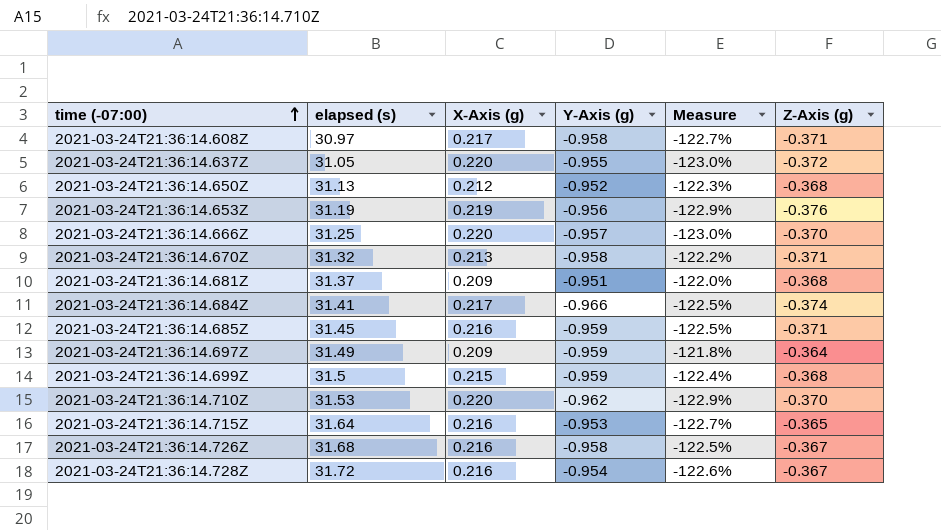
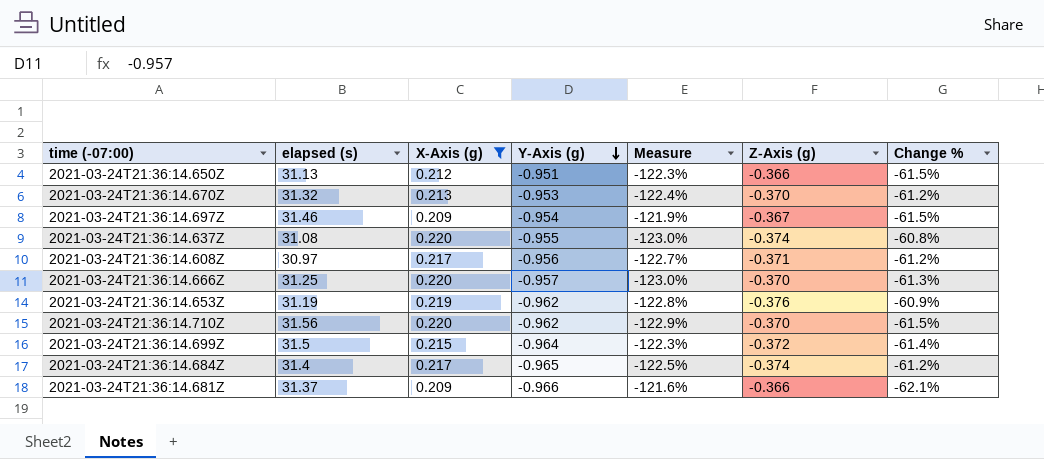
filter: none -> X-Axis (g) != 0.216
row order: time (-07:00) ascending -> Y-Axis (g) descending
column Change % | formula: none -> ([Z-Axis (g)] - [Y-Axis (g)]) / [Y-Axis (g)]
2021-03-24T21:36:14.650Z | Y-Axis (g): -0.952 -> -0.951
2021-03-24T21:36:14.650Z | Z-Axis (g): -0.368 -> -0.366
2021-03-24T21:36:14.670Z | Y-Axis (g): -0.958 -> -0.953
2021-03-24T21:36:14.670Z | Measure: -122.2% -> -122.4%
2021-03-24T21:36:14.670Z | Z-Axis (g): -0.371 -> -0.370
2021-03-24T21:36:14.697Z | elapsed (s): 31.49 -> 31.46
2021-03-24T21:36:14.697Z | Y-Axis (g): -0.959 -> -0.954
2021-03-24T21:36:14.697Z | Measure: -121.8% -> -121.9%
2021-03-24T21:36:14.697Z | Z-Axis (g): -0.364 -> -0.367
2021-03-24T21:36:14.637Z | elapsed (s): 31.05 -> 31.08
2021-03-24T21:36:14.637Z | Z-Axis (g): -0.372 -> -0.374
2021-03-24T21:36:14.608Z | Y-Axis (g): -0.958 -> -0.956
2021-03-24T21:36:14.653Z | Y-Axis (g): -0.956 -> -0.962
2021-03-24T21:36:14.653Z | Measure: -122.9% -> -122.8%
2021-03-24T21:36:14.710Z | elapsed (s): 31.53 -> 31.56
2021-03-24T21:36:14.699Z | Y-Axis (g): -0.959 -> -0.964
2021-03-24T21:36:14.699Z | Measure: -122.4% -> -122.3%
2021-03-24T21:36:14.699Z | Z-Axis (g): -0.368 -> -0.372
2021-03-24T21:36:14.684Z | elapsed (s): 31.41 -> 31.4
2021-03-24T21:36:14.684Z | Y-Axis (g): -0.966 -> -0.965
2021-03-24T21:36:14.681Z | Y-Axis (g): -0.951 -> -0.966
2021-03-24T21:36:14.681Z | Measure: -122.0% -> -121.6%
2021-03-24T21:36:14.681Z | Z-Axis (g): -0.368 -> -0.366

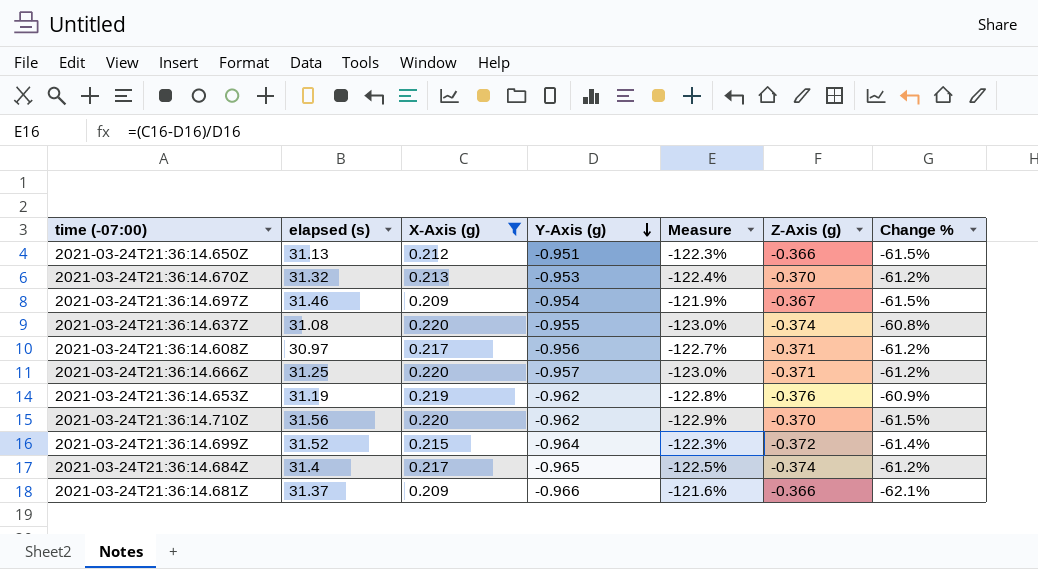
2021-03-24T21:36:14.666Z | Z-Axis (g): -0.370 -> -0.371
2021-03-24T21:36:14.666Z | Change %: -61.3% -> -61.2%
2021-03-24T21:36:14.699Z | elapsed (s): 31.5 -> 31.52

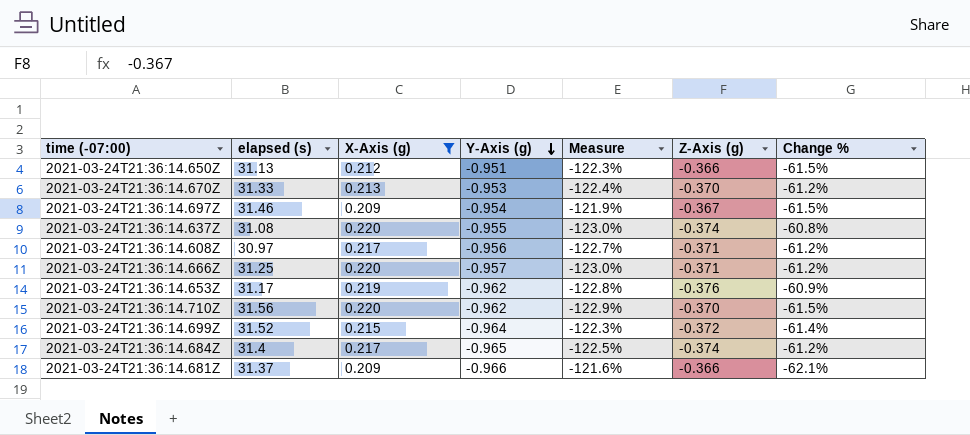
2021-03-24T21:36:14.670Z | elapsed (s): 31.32 -> 31.33
2021-03-24T21:36:14.653Z | elapsed (s): 31.19 -> 31.17

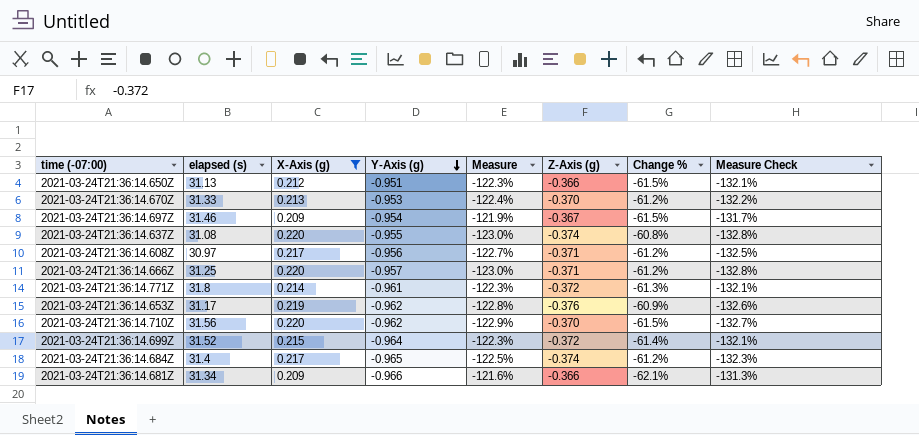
column Measure Check | formula: none -> [Measure] * 1.08
row 2021-03-24T21:36:14.771Z: none -> 31.8 | 0.214 | -0.961 | -122.3% | -0.372 | -61.3% | -132.1%
2021-03-24T21:36:14.681Z | elapsed (s): 31.37 -> 31.34

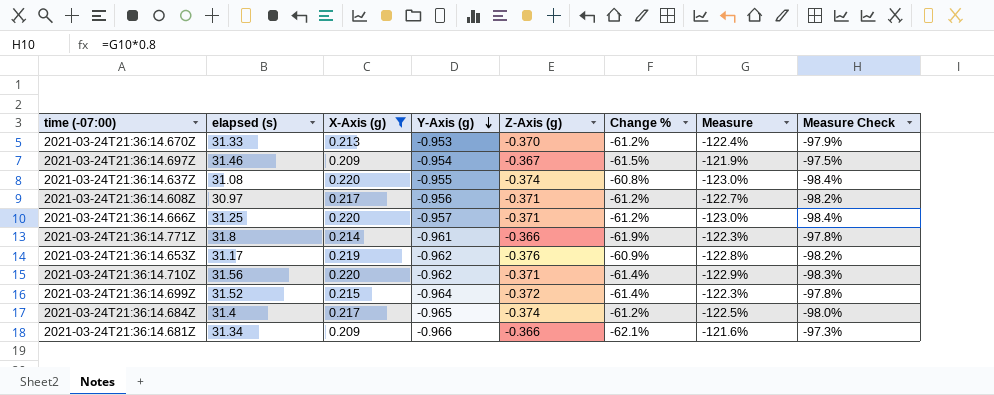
column Measure | position: 5 -> 7
column Measure Check | formula: [Measure] * 1.08 -> [Measure] * 0.8
row 2021-03-24T21:36:14.650Z: 31.13 | 0.212 | -0.951 | -122.3% | -0.366 | -61.5% | -132.1% -> none
2021-03-24T21:36:14.771Z | Z-Axis (g): -0.372 -> -0.366
2021-03-24T21:36:14.771Z | Change %: -61.3% -> -61.9%
2021-03-24T21:36:14.710Z | Z-Axis (g): -0.370 -> -0.371
2021-03-24T21:36:14.710Z | Change %: -61.5% -> -61.4%

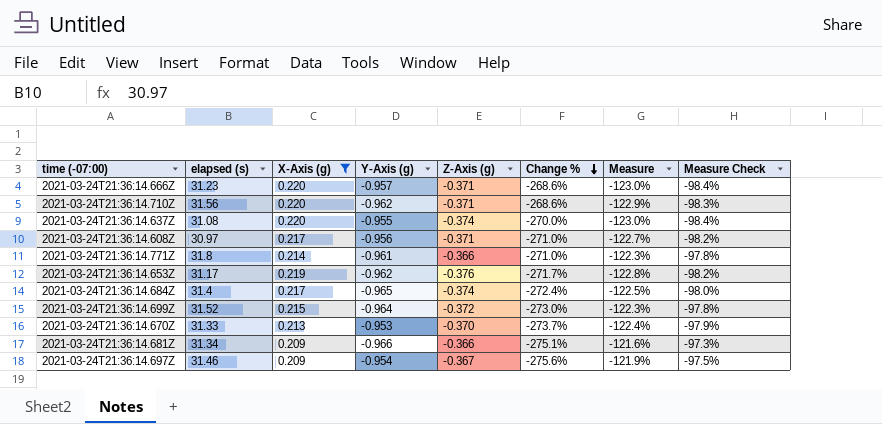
row order: Y-Axis (g) descending -> Change % descending
column Change % | formula: ([Z-Axis (g)] - [Y-Axis (g)]) / [Y-Axis (g)] -> ([Z-Axis (g)] - [X-Axis (g)]) / [X-Axis (g)]
2021-03-24T21:36:14.666Z | elapsed (s): 31.25 -> 31.23

